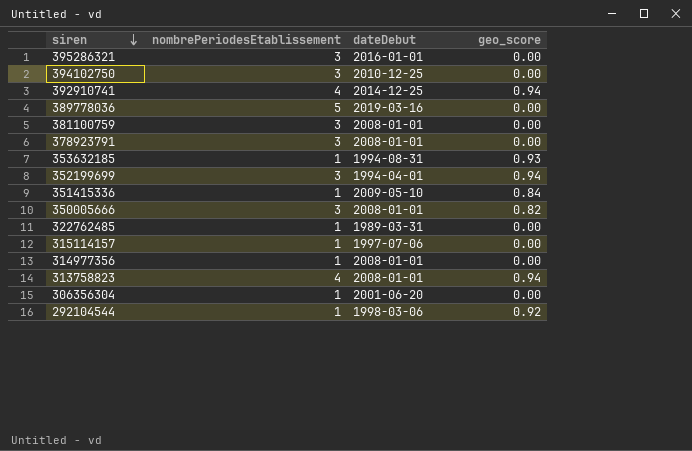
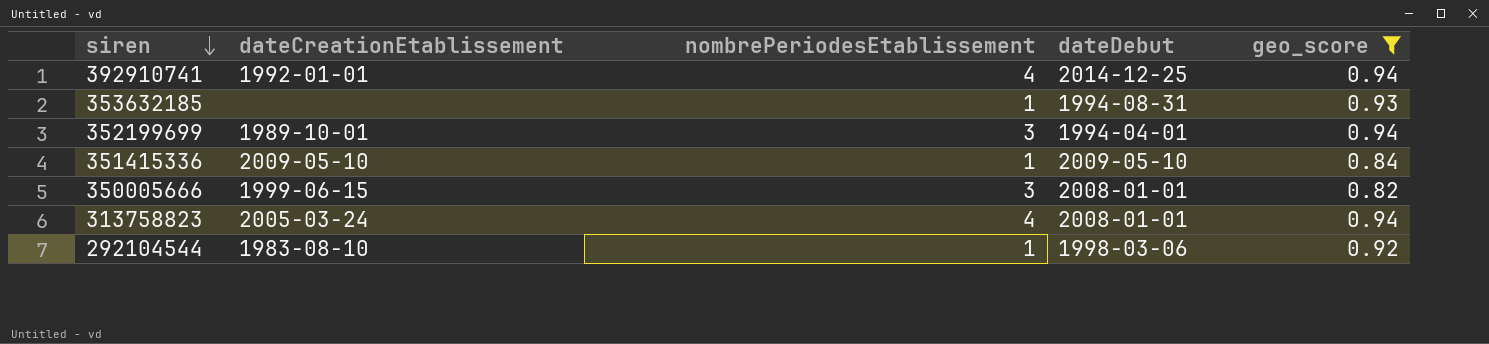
filter: none -> geo_score != 0.00
column dateCreationEtablissement | position: none -> 2

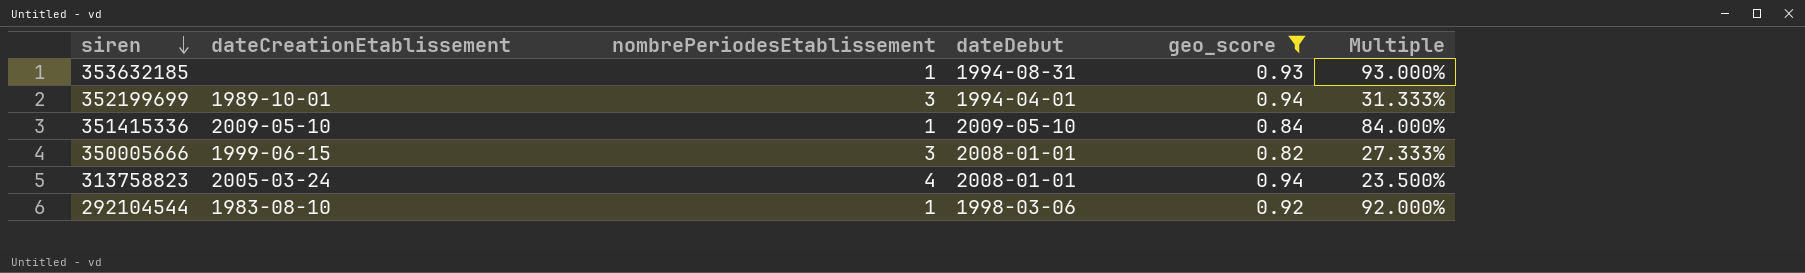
column Multiple | formula: none -> [geo_score] / [nombrePeriodesEtablissement]
row 392910741: 1992-01-01 | 4 | 2014-12-25 | 0.94 -> none

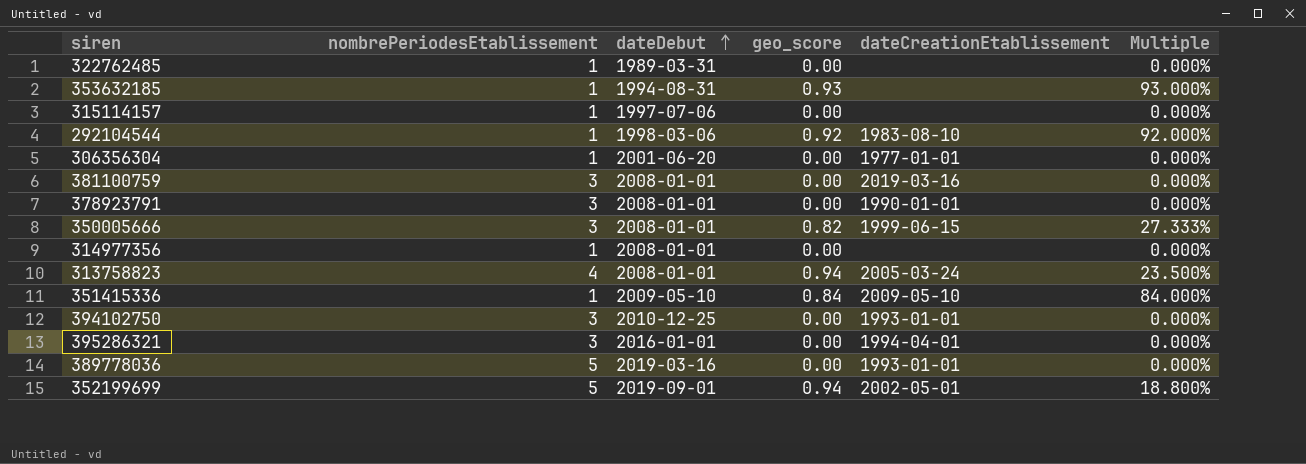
filter: geo_score != 0.00 -> none
row order: siren descending -> dateDebut ascending
column dateCreationEtablissement | position: 2 -> 5
352199699 | nombrePeriodesEtablissement: 3 -> 5
352199699 | dateDebut: 1994-04-01 -> 2019-09-01
352199699 | dateCreationEtablissement: 1989-10-01 -> 2002-05-01
352199699 | Multiple: 31.333% -> 18.800%

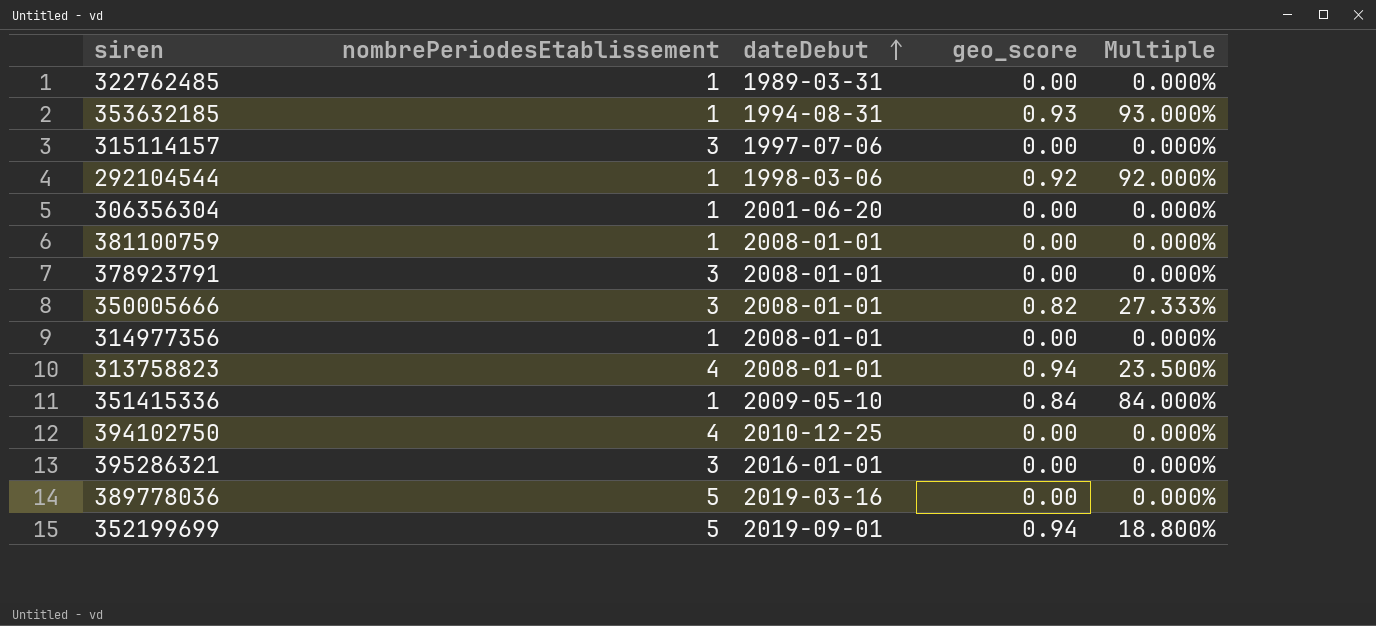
column dateCreationEtablissement | position: 5 -> none
315114157 | nombrePeriodesEtablissement: 1 -> 3
381100759 | nombrePeriodesEtablissement: 3 -> 1
394102750 | nombrePeriodesEtablissement: 3 -> 4

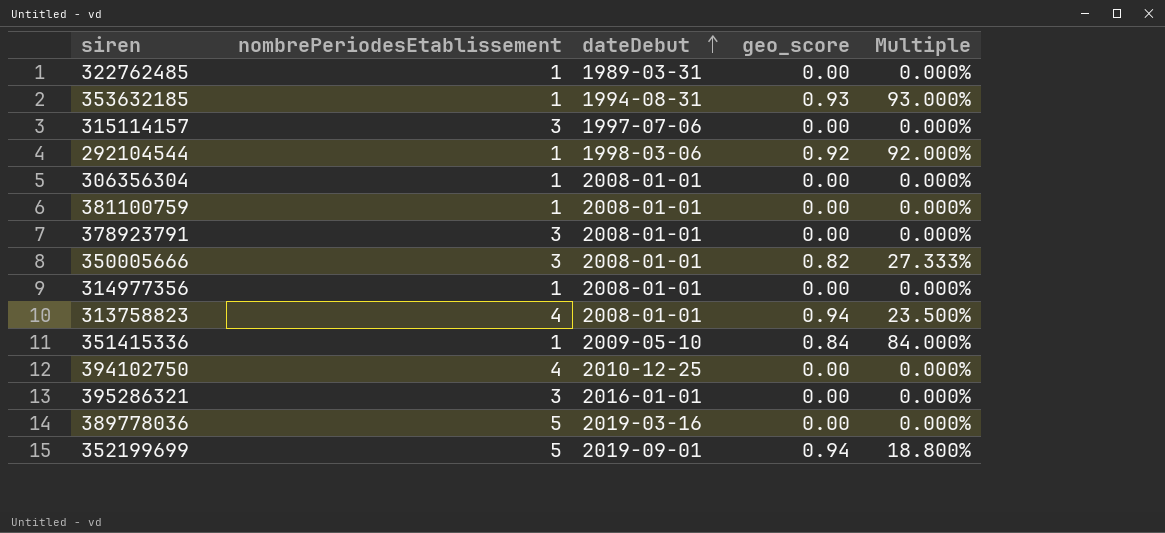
306356304 | dateDebut: 2001-06-20 -> 2008-01-01

